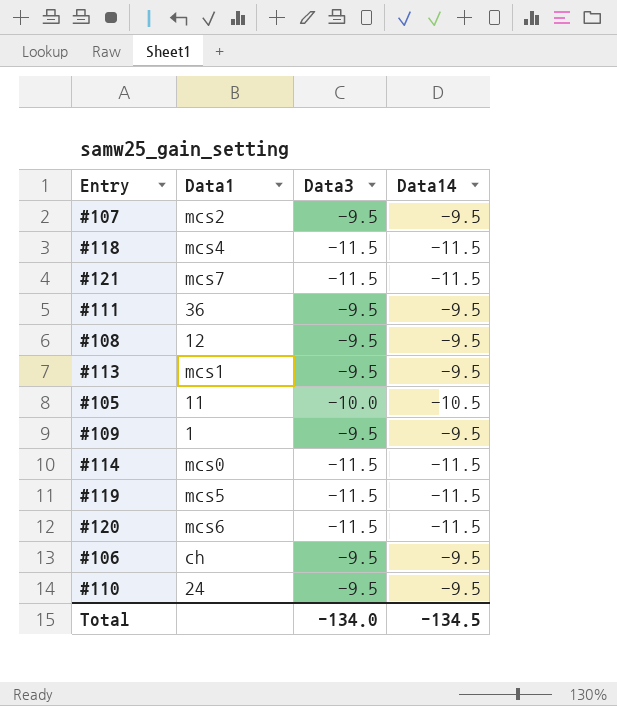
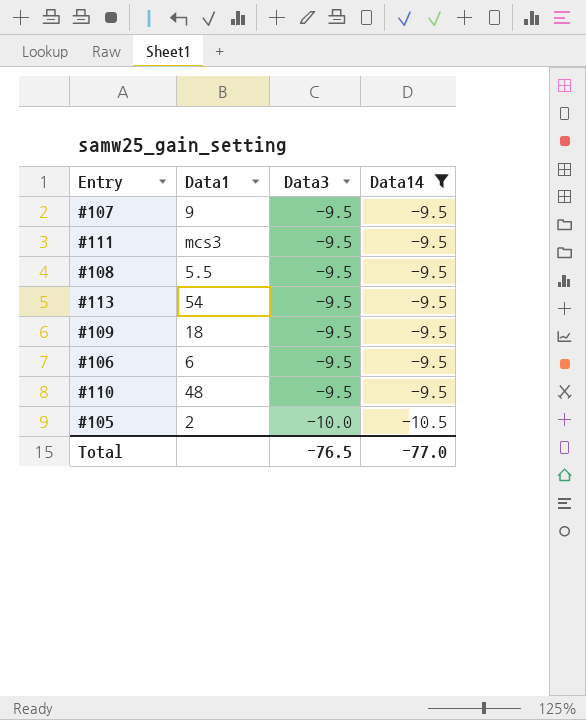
filter: none -> Data14 != -11.5
row order: none -> Data3 descending
#107 | Data1: mcs2 -> 9
#111 | Data1: 36 -> mcs3
#108 | Data1: 12 -> 5.5
#113 | Data1: mcs1 -> 54
#109 | Data1: 1 -> 18
#106 | Data1: ch -> 6
#110 | Data1: 24 -> 48
#105 | Data1: 11 -> 2
Total | Data3: -134.0 -> -76.5
Total | Data14: -134.5 -> -77.0

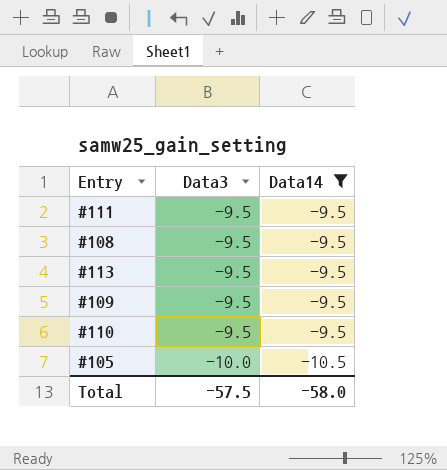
column Data1 | position: 2 -> none
row #107: 9 | -9.5 | -9.5 -> none
row #106: 6 | -9.5 | -9.5 -> none
Total | Data3: -76.5 -> -57.5
Total | Data14: -77.0 -> -58.0

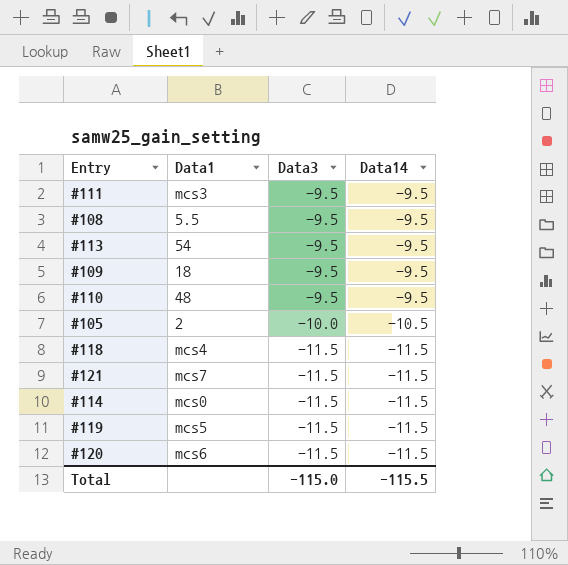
filter: Data14 != -11.5 -> none
column Data1 | position: none -> 2
Total | Data3: -57.5 -> -115.0
Total | Data14: -58.0 -> -115.5

